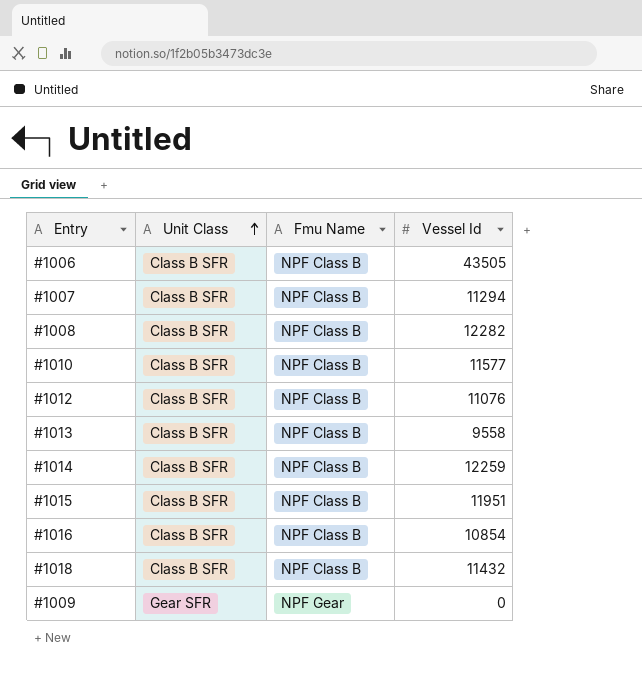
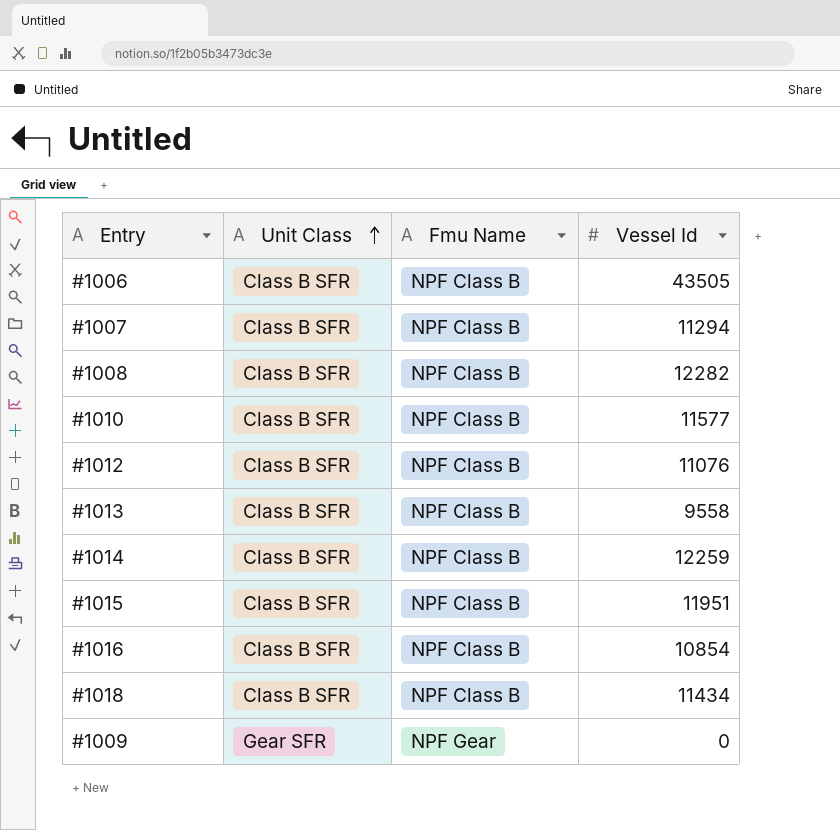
#1018 | Vessel Id: 11432 -> 11434

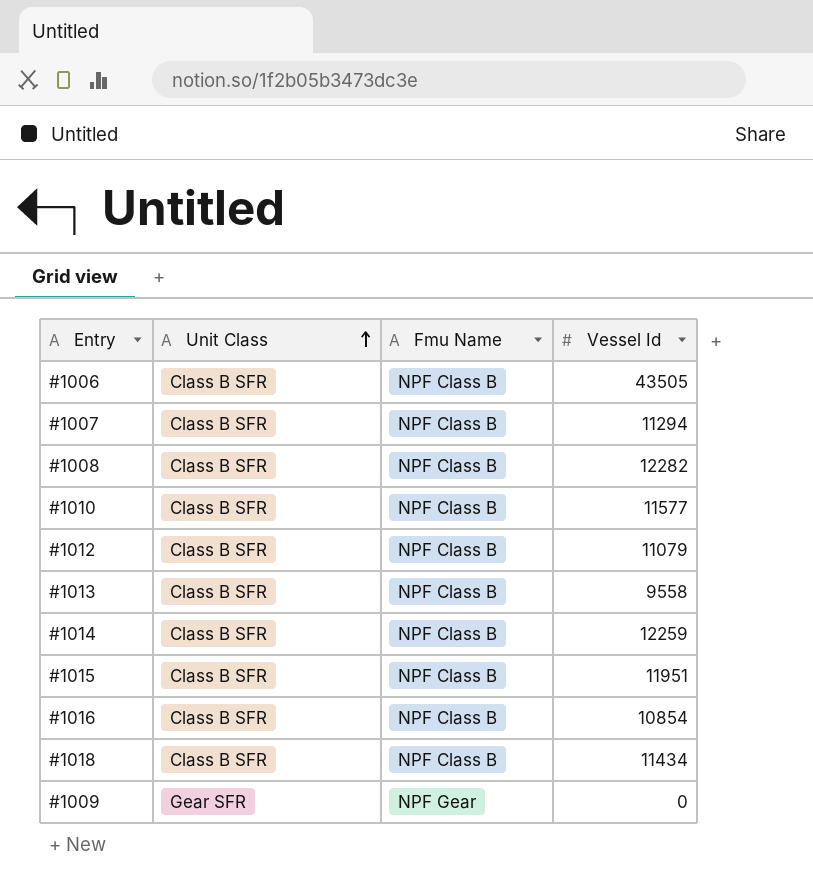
#1012 | Vessel Id: 11076 -> 11079

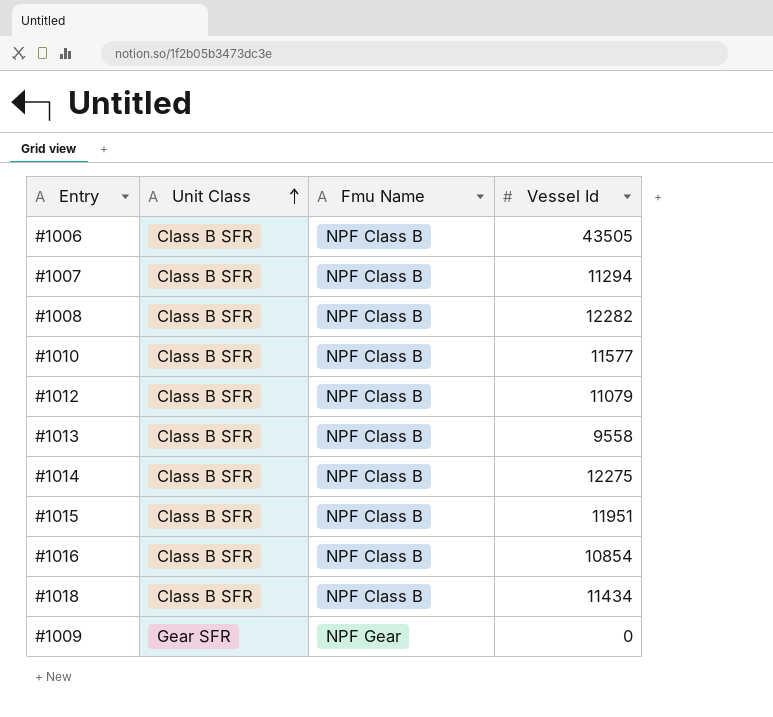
#1014 | Vessel Id: 12259 -> 12275

